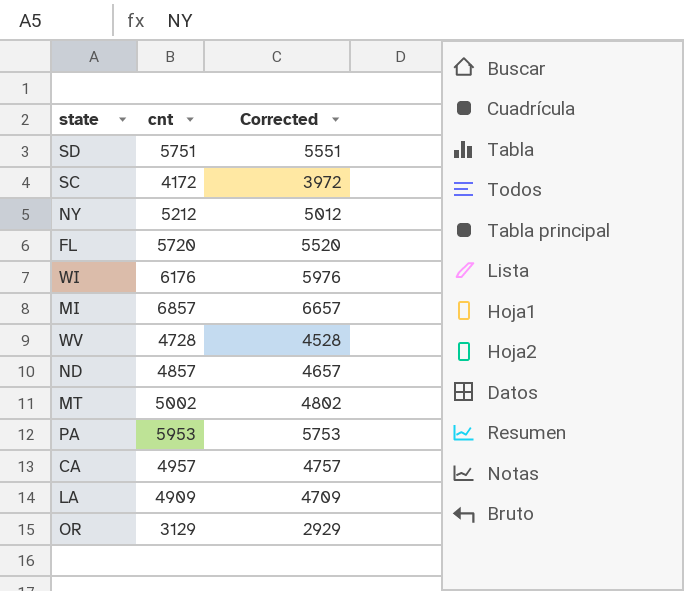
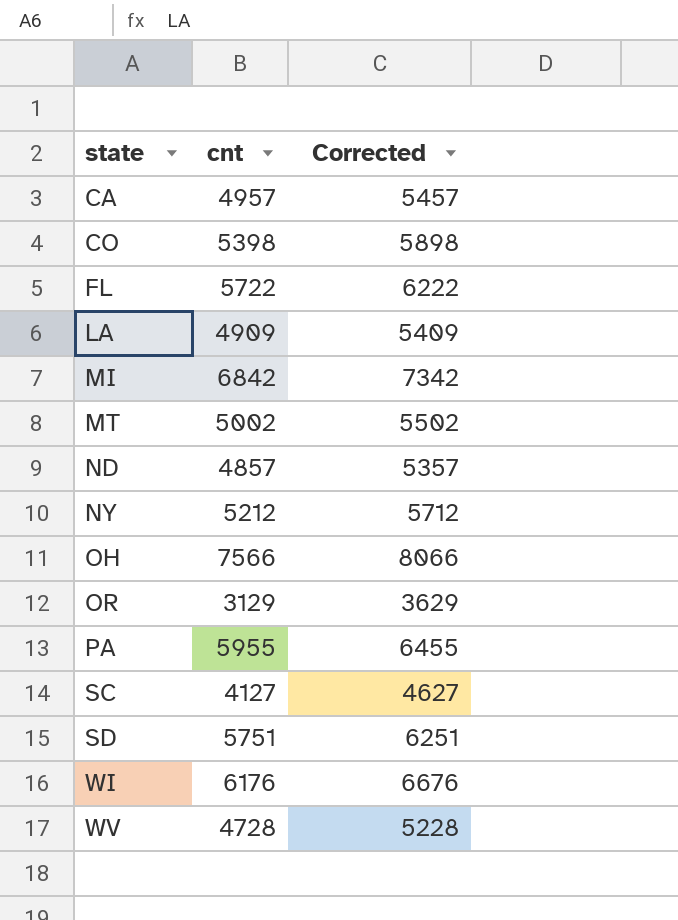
row order: none -> state ascending
column Corrected | formula: [cnt] - 200 -> [cnt] + 500
row CO: none -> 5398 | 5898
FL | cnt: 5720 -> 5722
MI | cnt: 6857 -> 6842
row OH: none -> 7566 | 8066
PA | cnt: 5953 -> 5955
SC | cnt: 4172 -> 4127

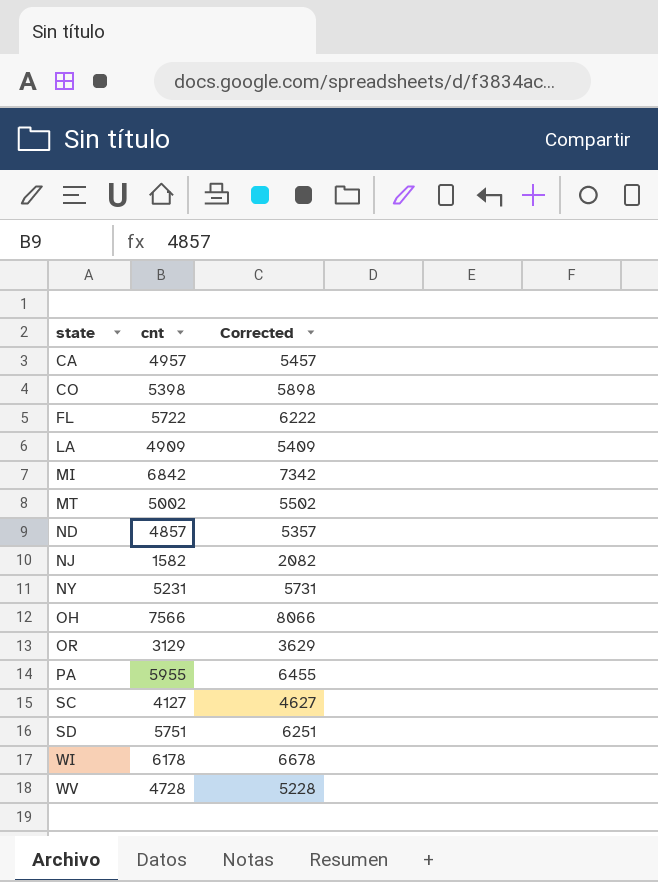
row NJ: none -> 1582 | 2082
NY | cnt: 5212 -> 5231
NY | Corrected: 5712 -> 5731
WI | cnt: 6176 -> 6178
WI | Corrected: 6676 -> 6678

